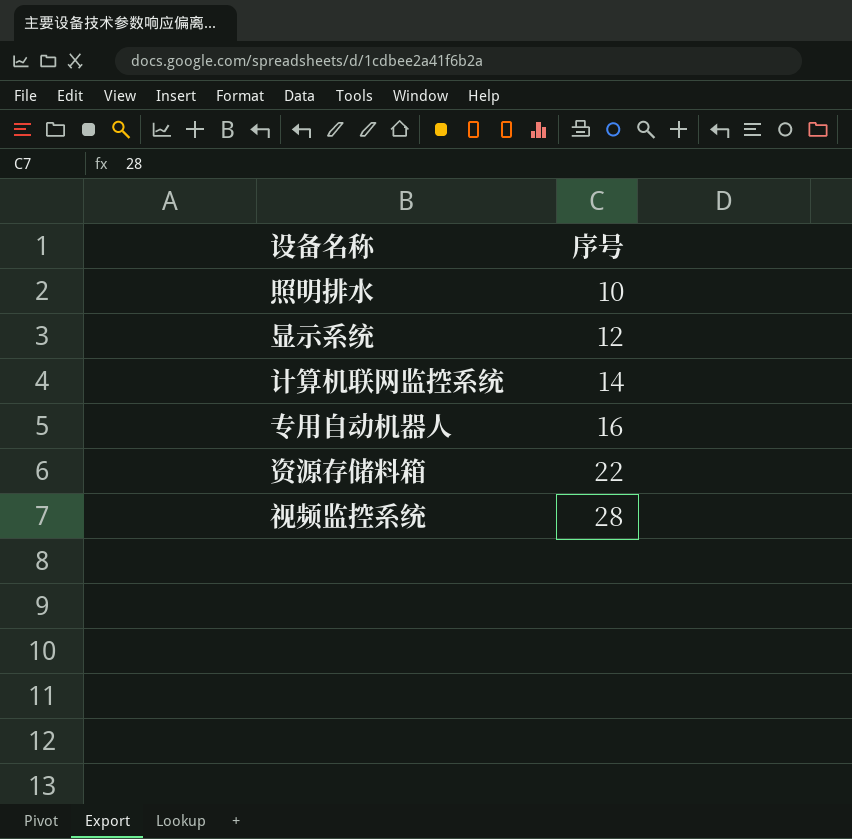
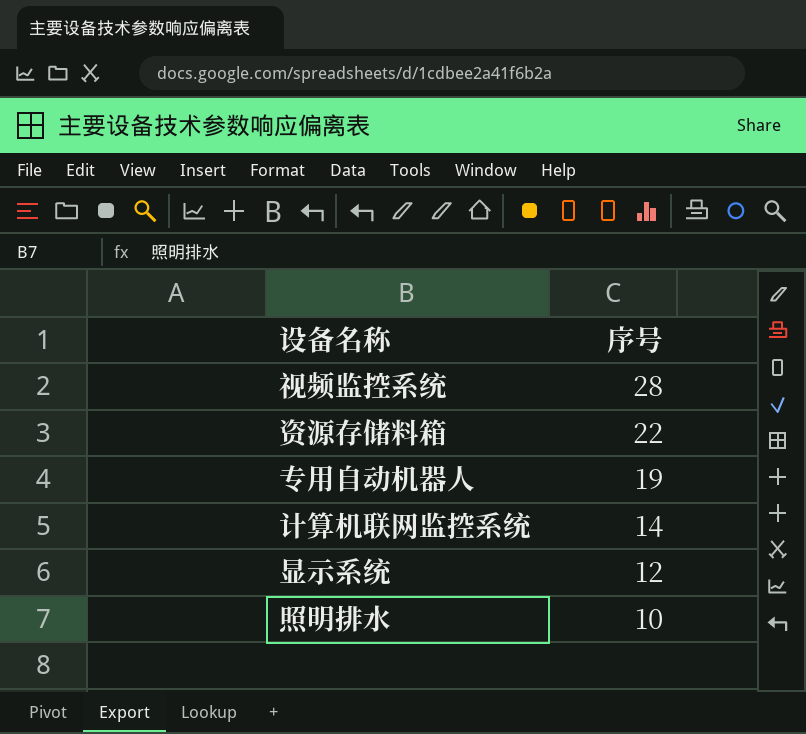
row order: 序号 ascending -> 序号 descending
专用自动机器人 | 序号: 16 -> 19

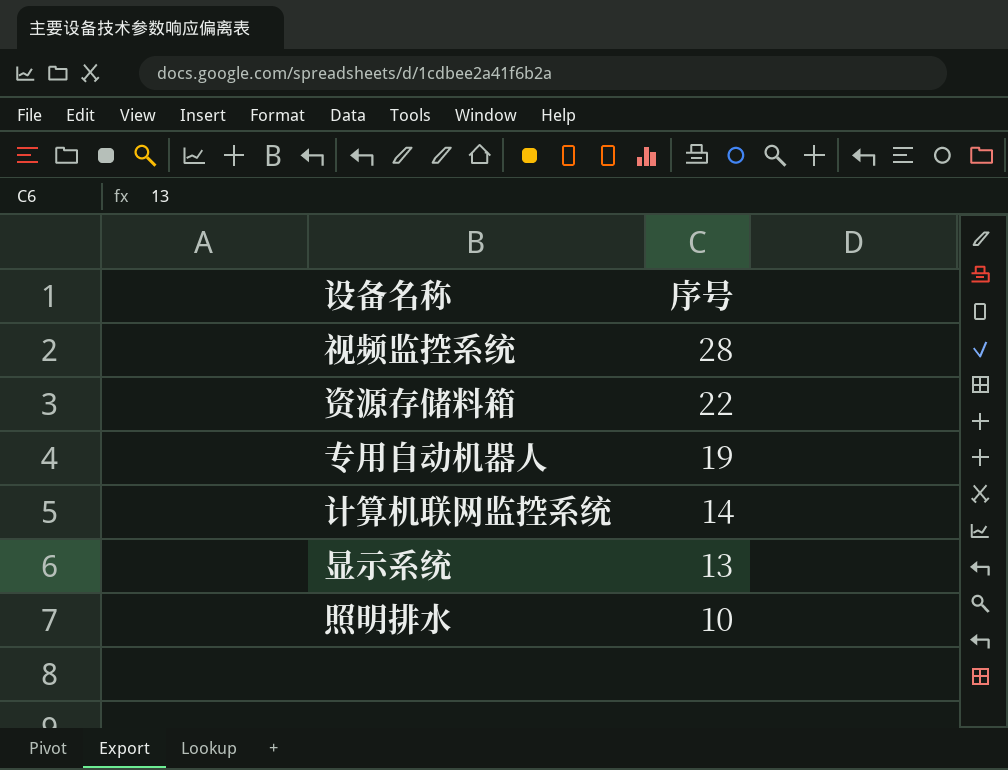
显示系统 | 序号: 12 -> 13

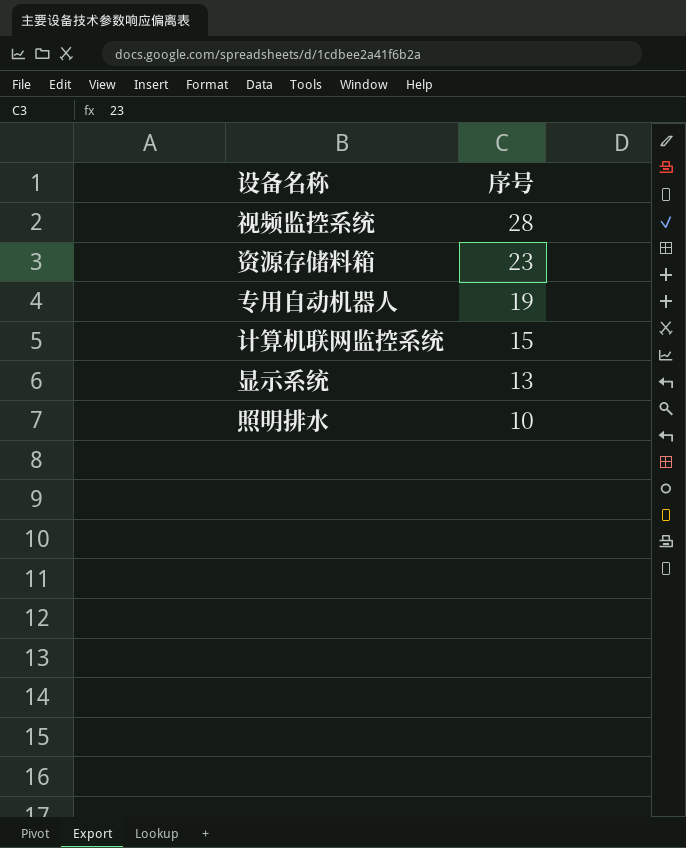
资源存储料箱 | 序号: 22 -> 23
计算机联网监控系统 | 序号: 14 -> 15

